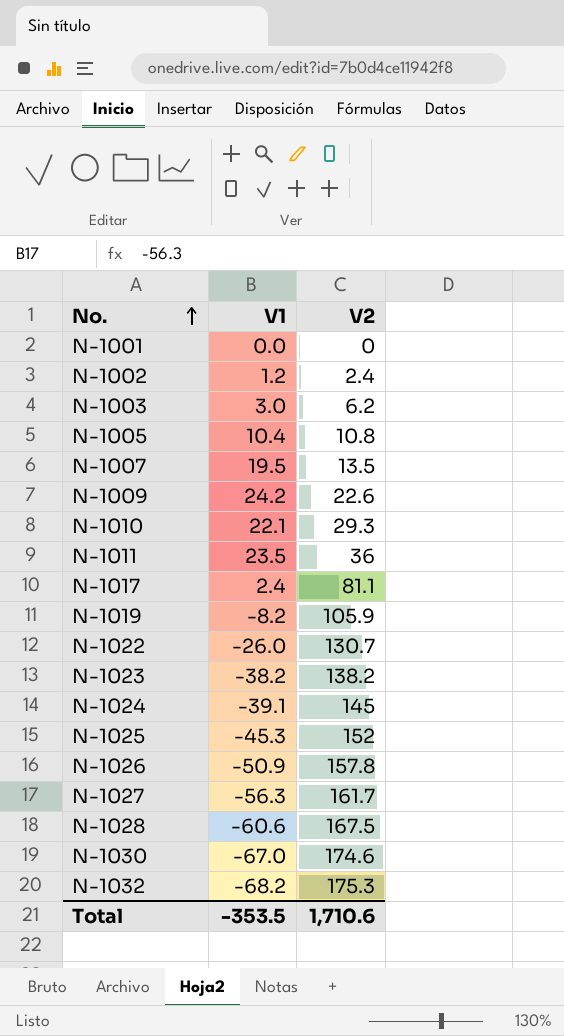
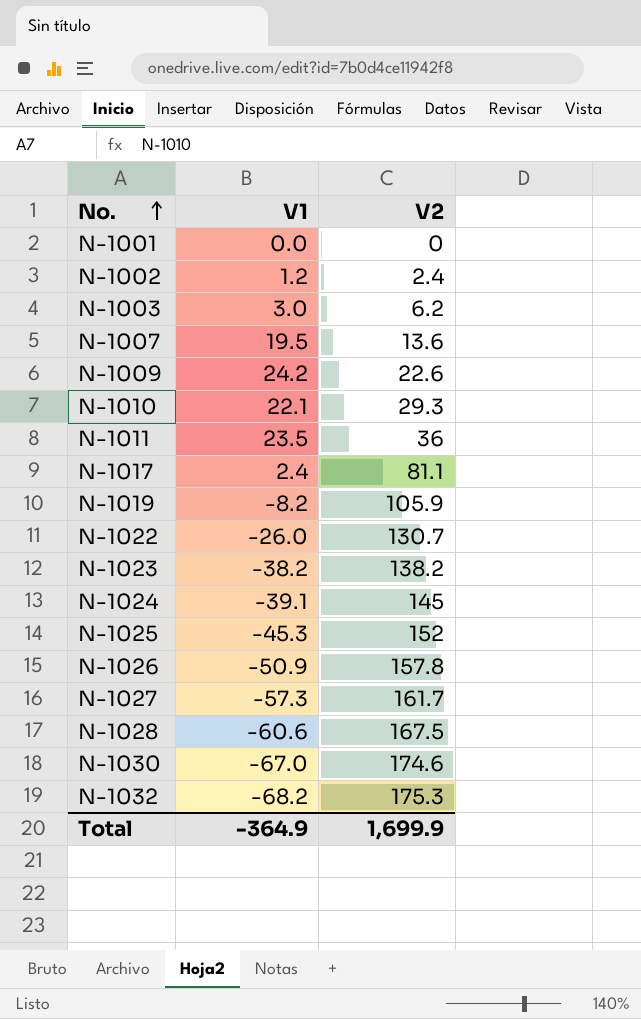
row N-1005: 10.4 | 10.8 -> none
N-1007 | V2: 13.5 -> 13.6
N-1027 | V1: -56.3 -> -57.3
Total | V1: -353.5 -> -364.9
Total | V2: 1,710.6 -> 1,699.9

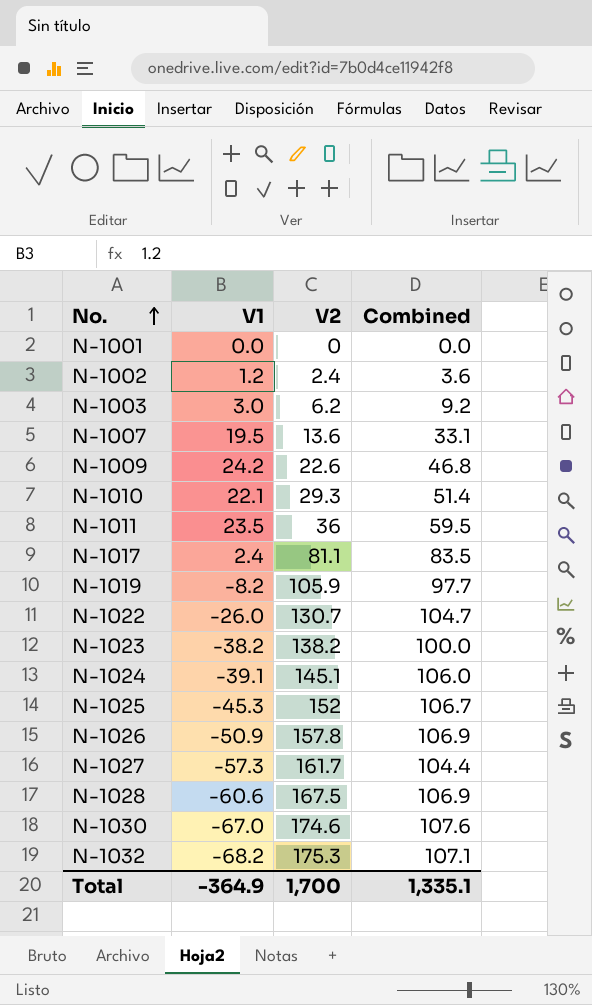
column Combined | formula: none -> [V1] + [V2]
N-1024 | V2: 145 -> 145.1
Total | V2: 1,699.9 -> 1,700

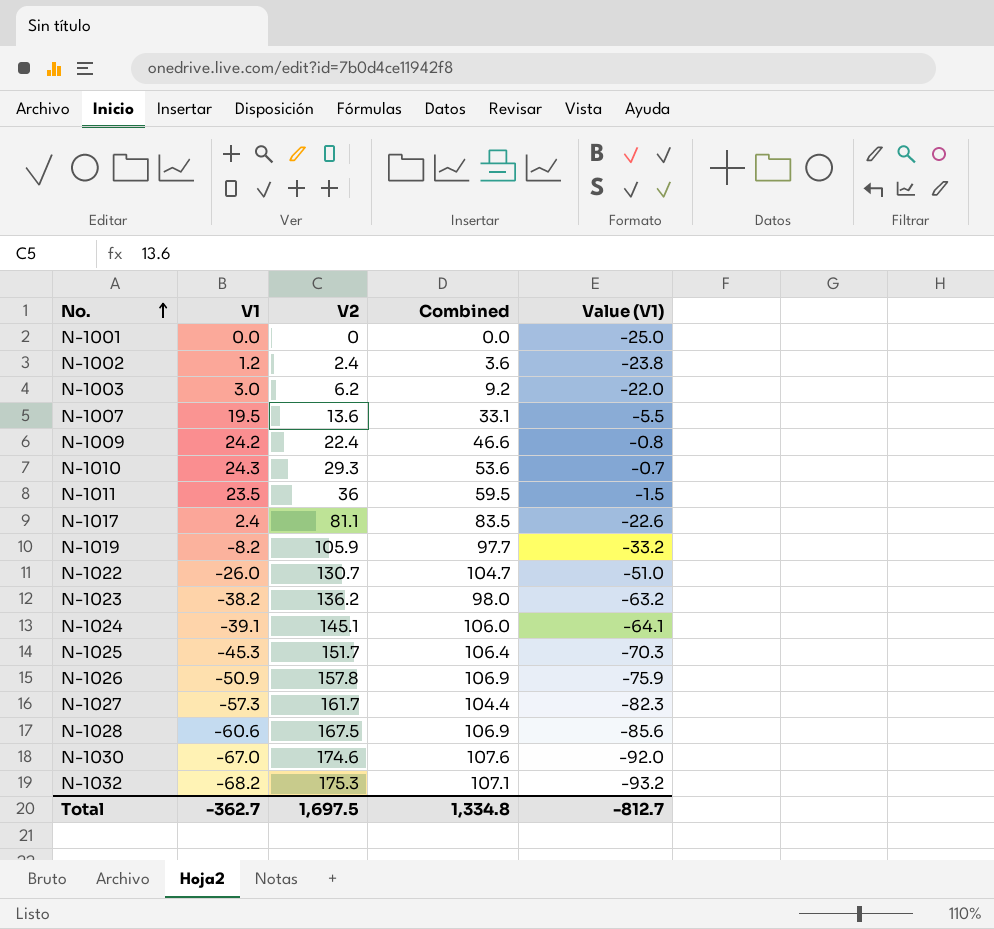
column Value (V1) | formula: none -> [V1] - 25
N-1009 | V2: 22.6 -> 22.4
N-1009 | Combined: 46.8 -> 46.6
N-1010 | V1: 22.1 -> 24.3
N-1010 | Combined: 51.4 -> 53.6
N-1023 | V2: 138.2 -> 136.2
N-1023 | Combined: 100.0 -> 98.0
N-1025 | V2: 152 -> 151.7
N-1025 | Combined: 106.7 -> 106.4
Total | V1: -364.9 -> -362.7
Total | V2: 1,700 -> 1,697.5
Total | Combined: 1,335.1 -> 1,334.8

